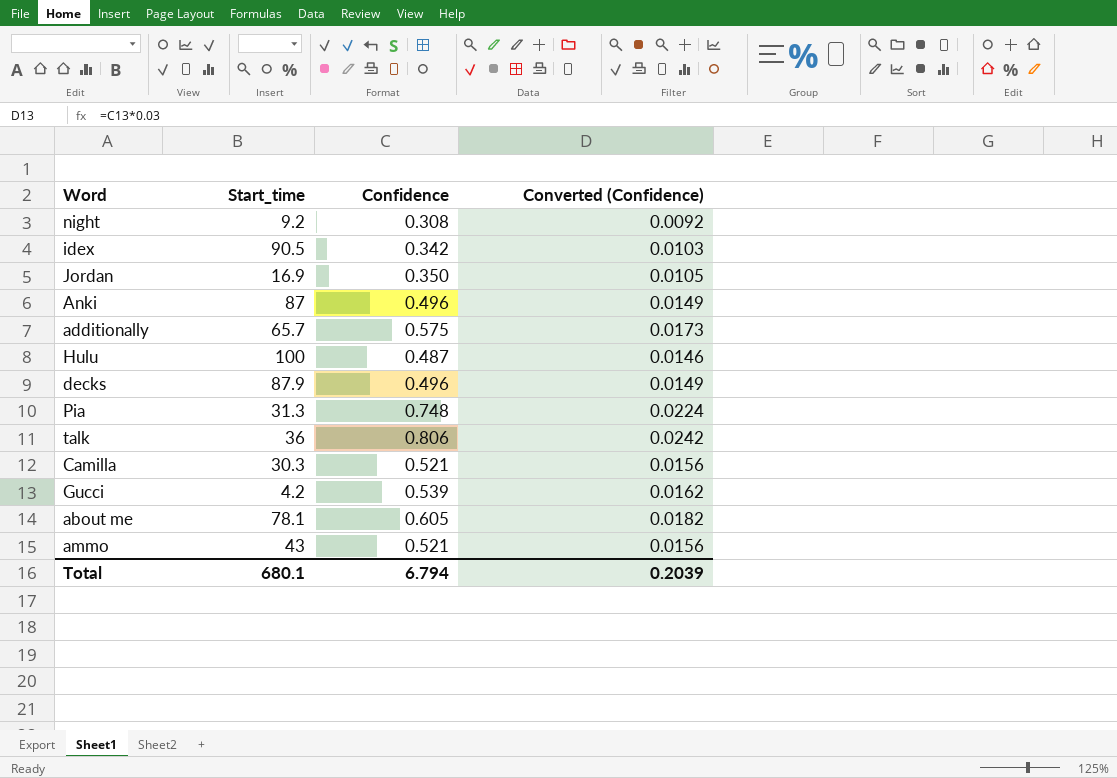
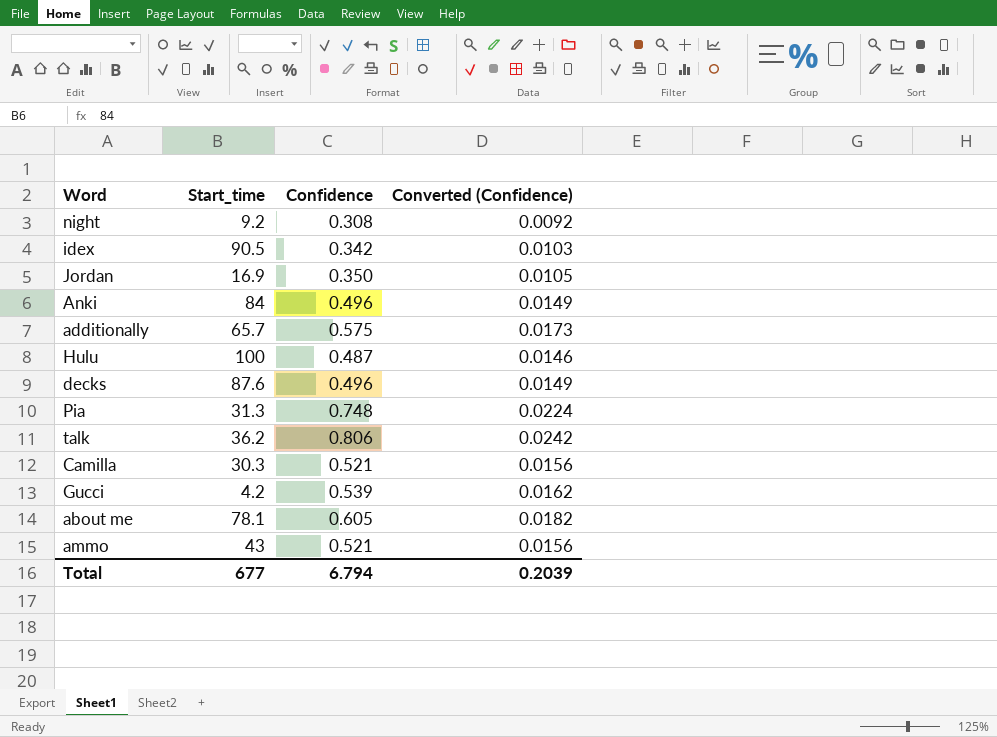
Anki | Start_time: 87 -> 84
decks | Start_time: 87.9 -> 87.6
talk | Start_time: 36 -> 36.2
Total | Start_time: 680.1 -> 677

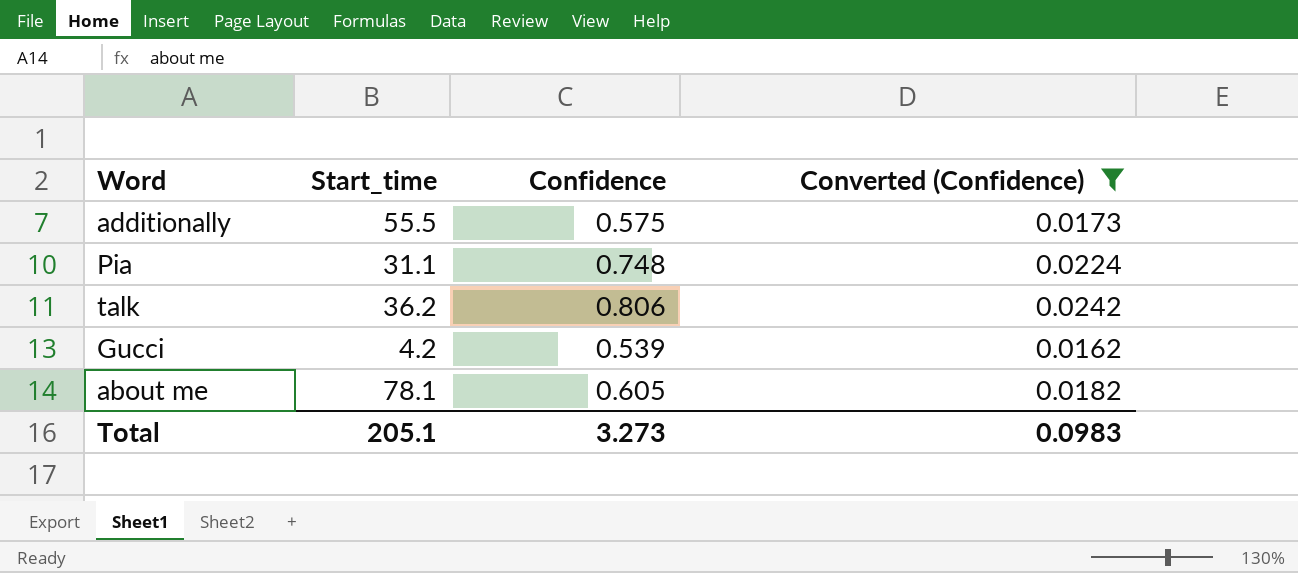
filter: none -> Converted (Confidence) >= 0.0162
additionally | Start_time: 65.7 -> 55.5
Pia | Start_time: 31.3 -> 31.1
Total | Start_time: 677 -> 205.1
Total | Confidence: 6.794 -> 3.273
Total | Converted (Confidence): 0.2039 -> 0.0983

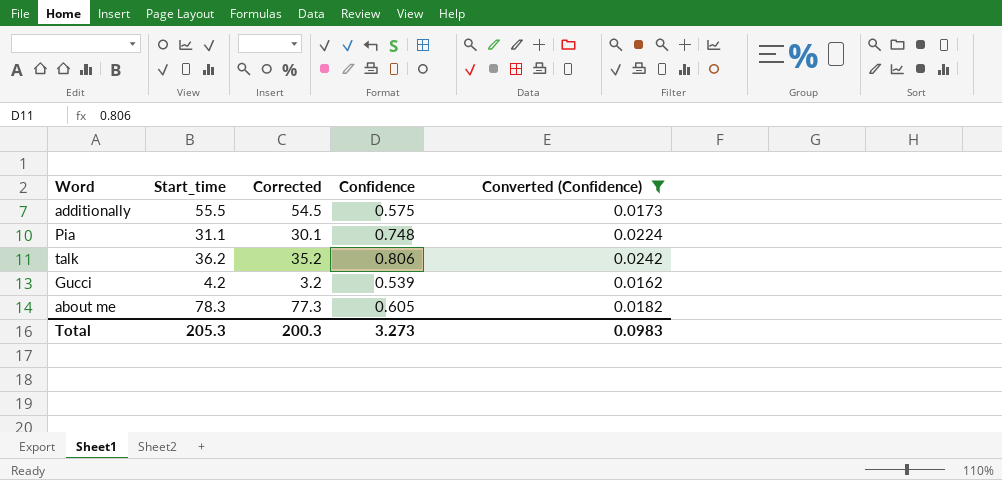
column Corrected | formula: none -> [Start_time] - 1
about me | Start_time: 78.1 -> 78.3
Total | Start_time: 205.1 -> 205.3

